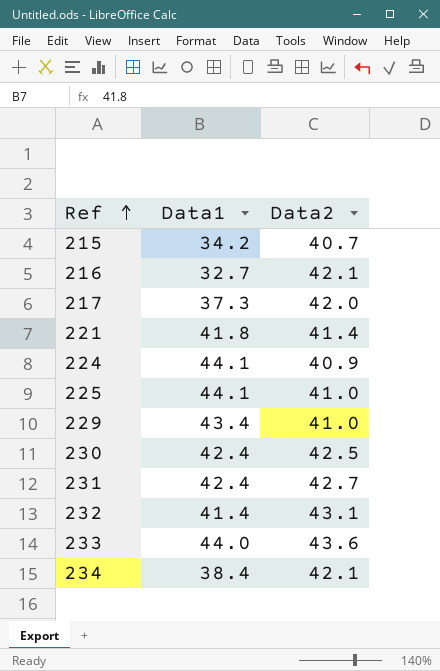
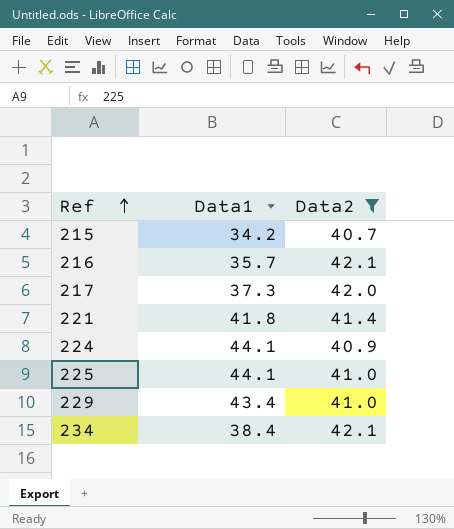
filter: none -> Data2 <= 42.1
216 | Data1: 32.7 -> 35.7

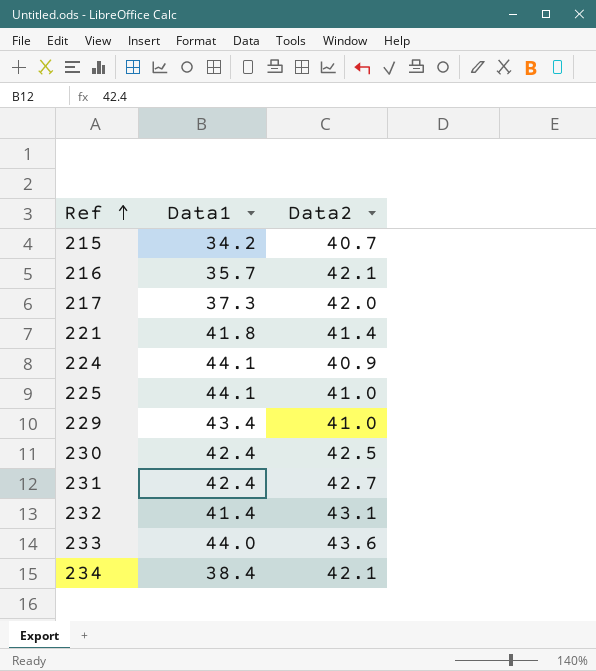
filter: Data2 <= 42.1 -> none

